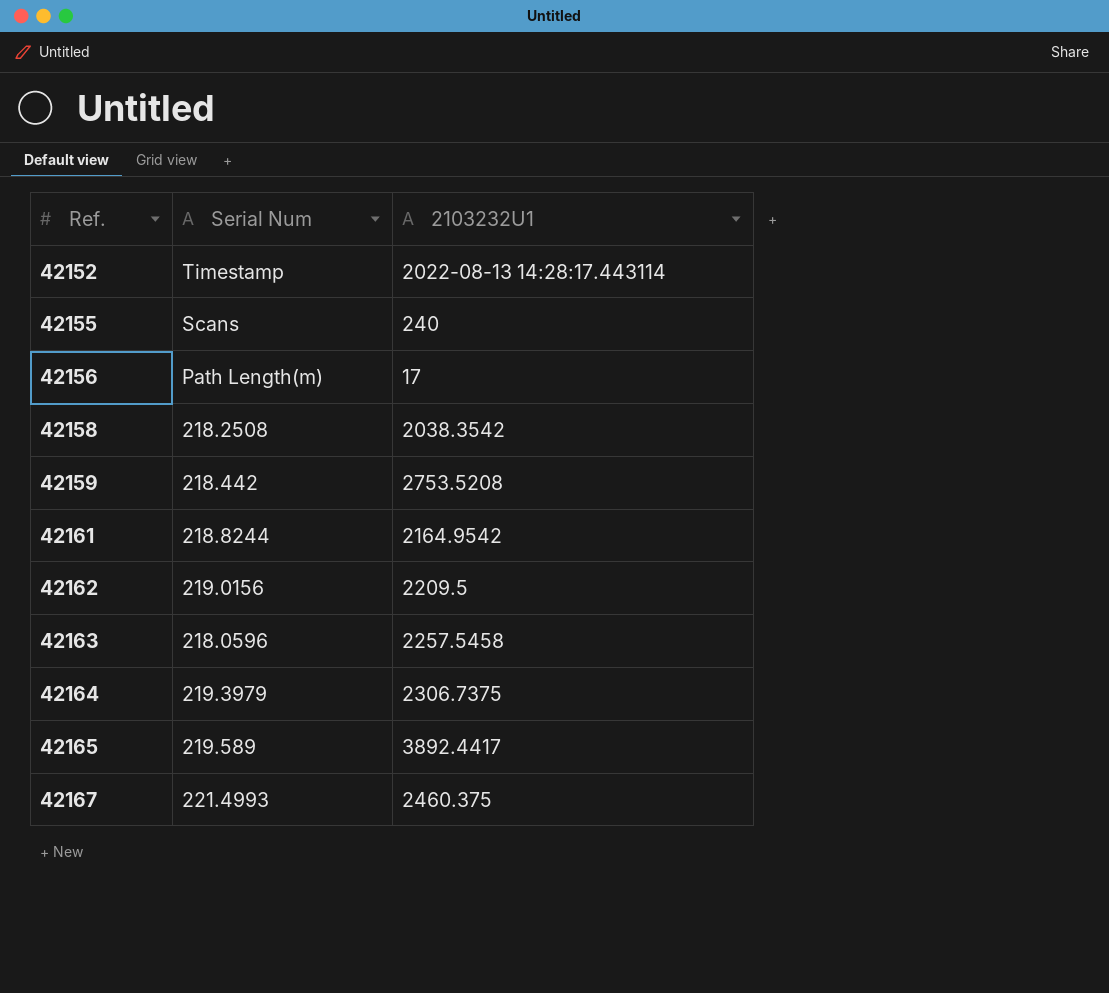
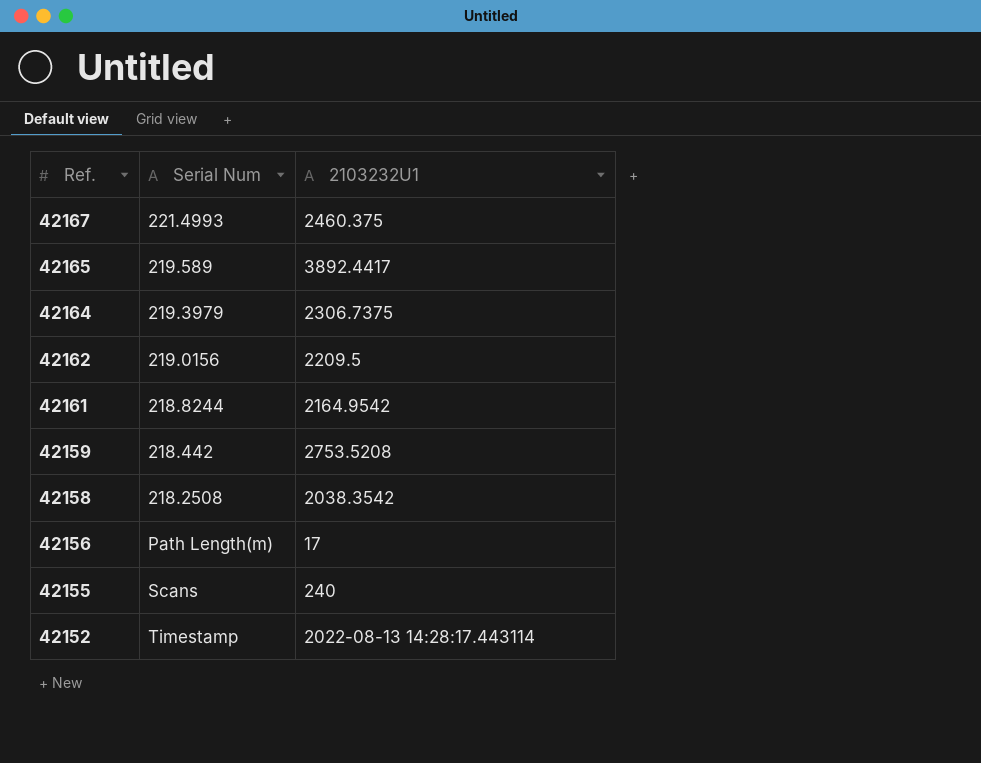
row order: Ref. ascending -> Ref. descending
row 42163: 218.0596 | 2257.5458 -> none

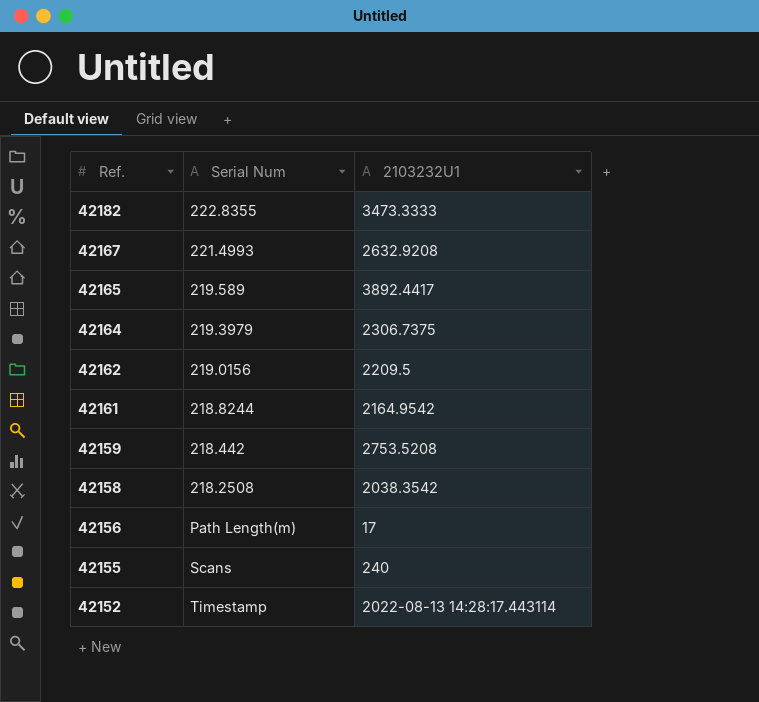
row 42182: none -> 222.8355 | 3473.3333
42167 | 2103232U1: 2460.375 -> 2632.9208

